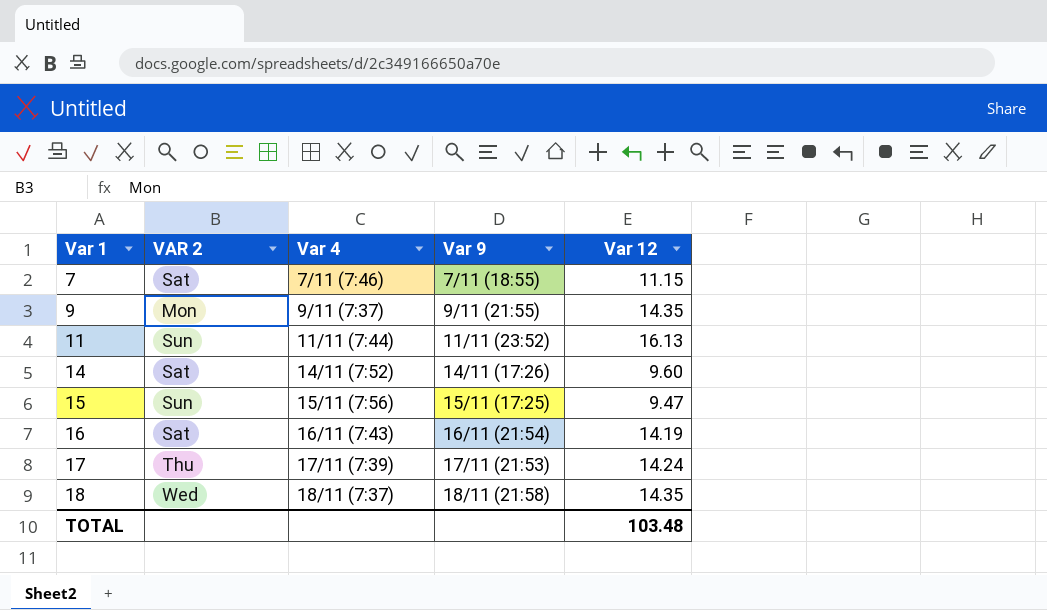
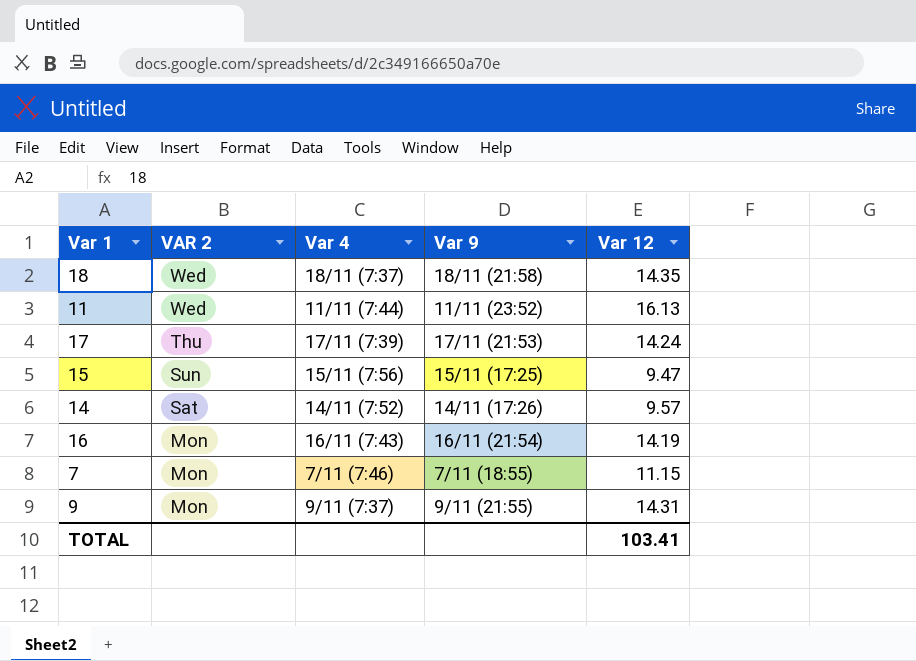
row order: Var 1 ascending -> VAR 2 descending
11 | VAR 2: Sun -> Wed
14 | Var 12: 9.60 -> 9.57
16 | VAR 2: Sat -> Mon
7 | VAR 2: Sat -> Mon
9 | Var 12: 14.35 -> 14.31
TOTAL | Var 12: 103.48 -> 103.41

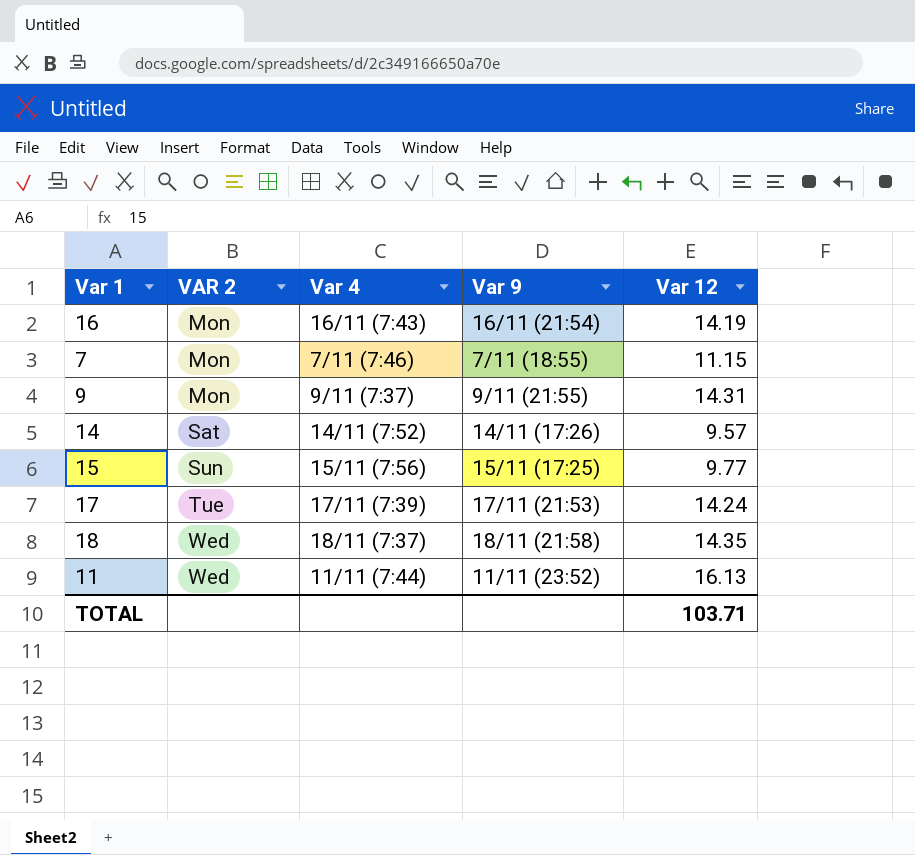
row order: VAR 2 descending -> VAR 2 ascending
15 | Var 12: 9.47 -> 9.77
17 | VAR 2: Thu -> Tue
TOTAL | Var 12: 103.41 -> 103.71

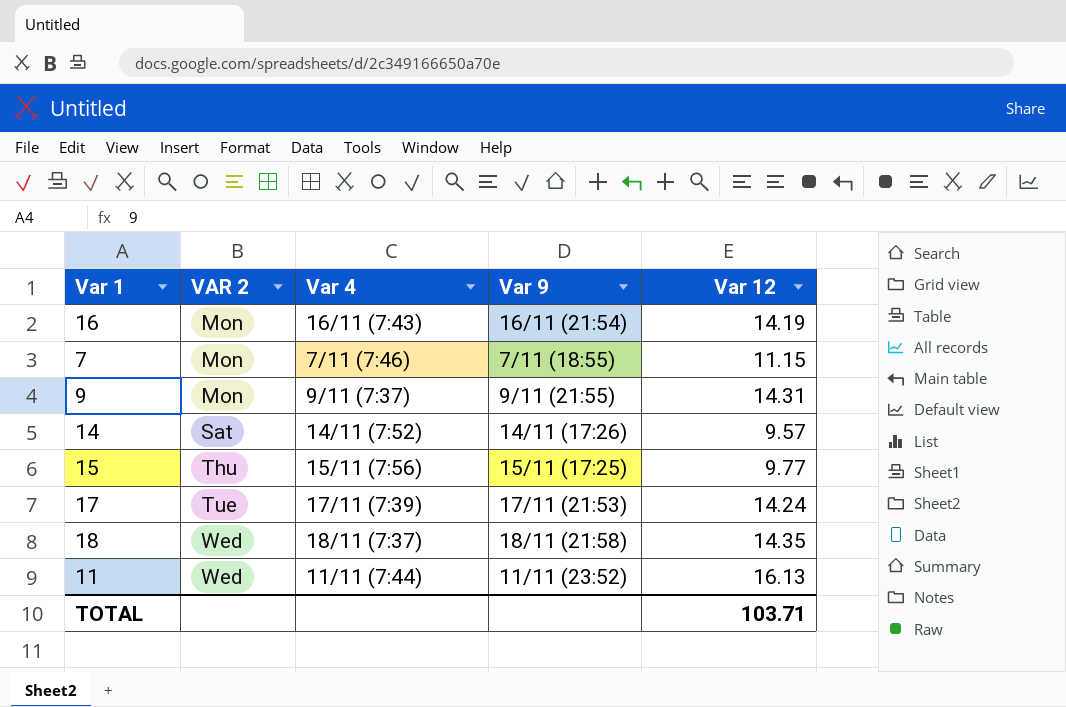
15 | VAR 2: Sun -> Thu

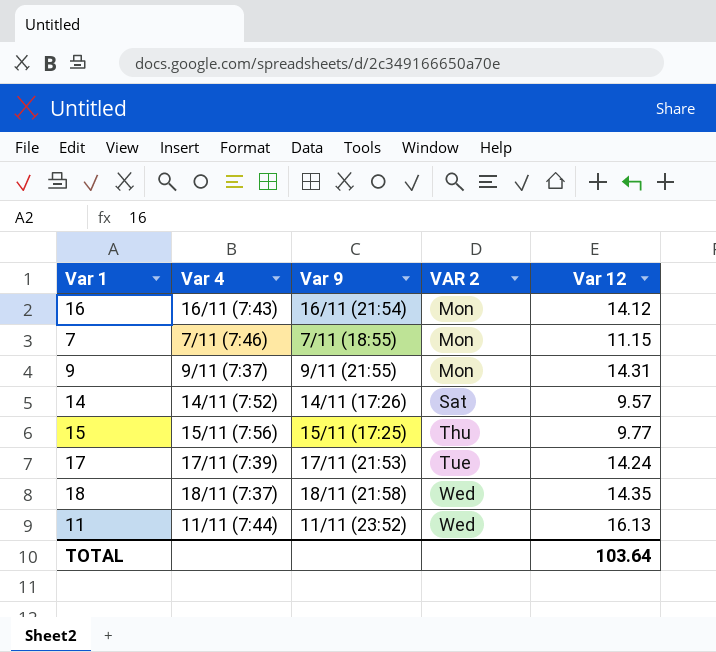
column VAR 2 | position: 2 -> 4
16 | Var 12: 14.19 -> 14.12
TOTAL | Var 12: 103.71 -> 103.64

